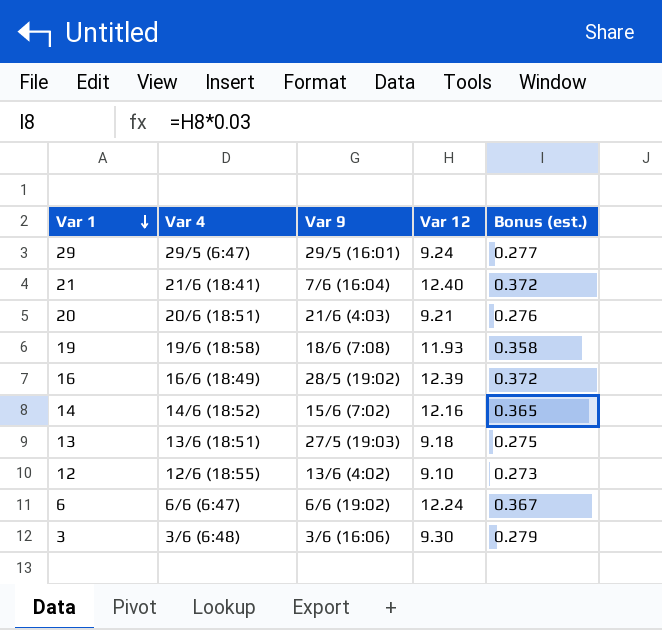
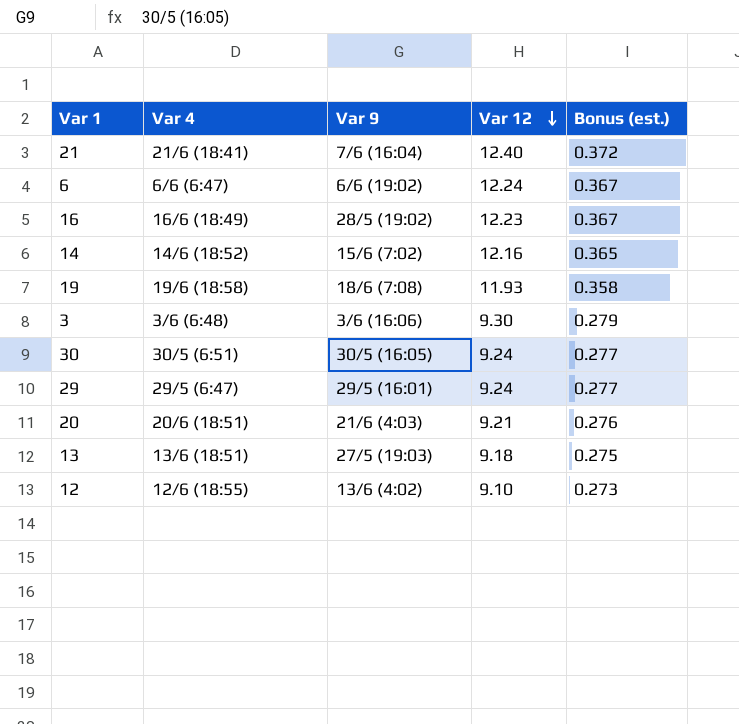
row order: Var 1 descending -> Var 12 descending
16 | Var 12: 12.39 -> 12.23
16 | Bonus (est.): 0.372 -> 0.367
row 30: none -> 30/5 (6:51) | 30/5 (16:05) | 9.24 | 0.277

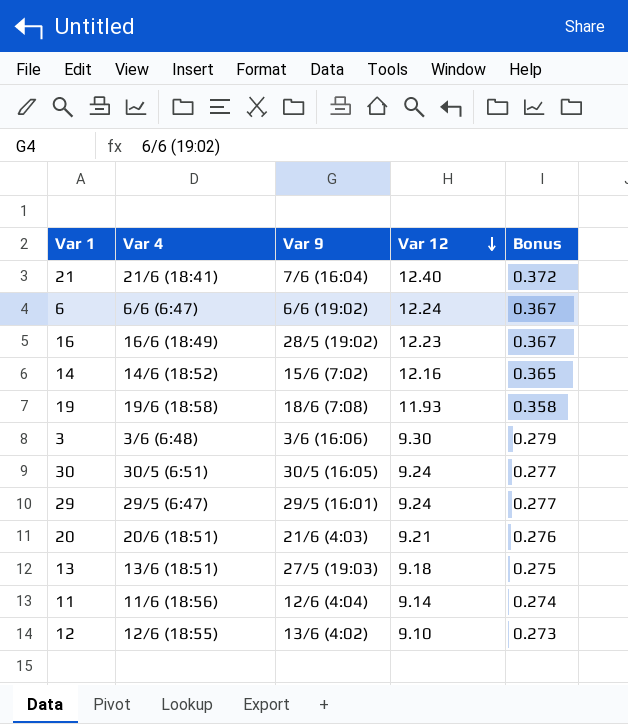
column name: Bonus (est.) -> Bonus
row 11: none -> 11/6 (18:56) | 12/6 (4:04) | 9.14 | 0.274

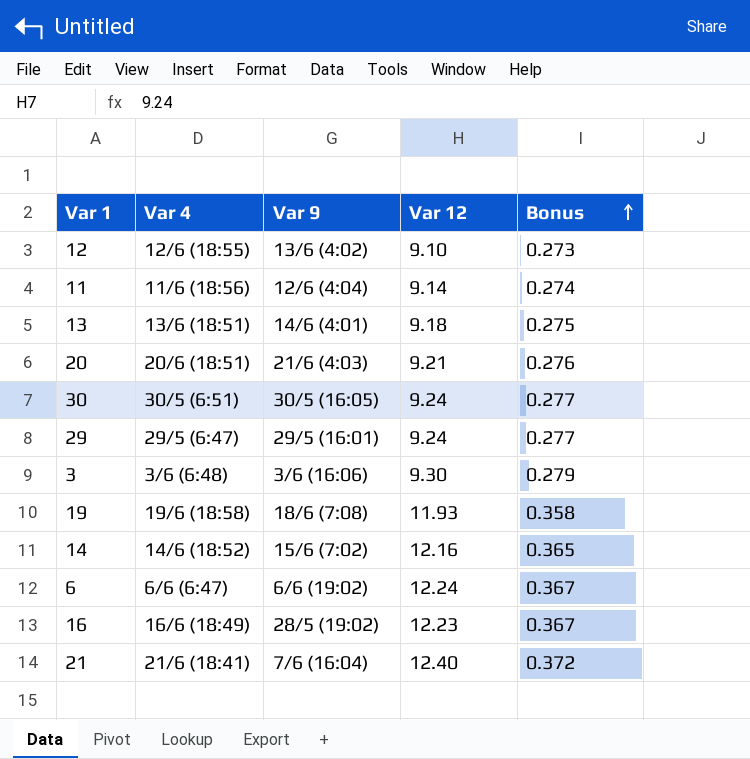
row order: Var 12 descending -> Bonus ascending
13 | Var 9: 27/5 (19:03) -> 14/6 (4:01)

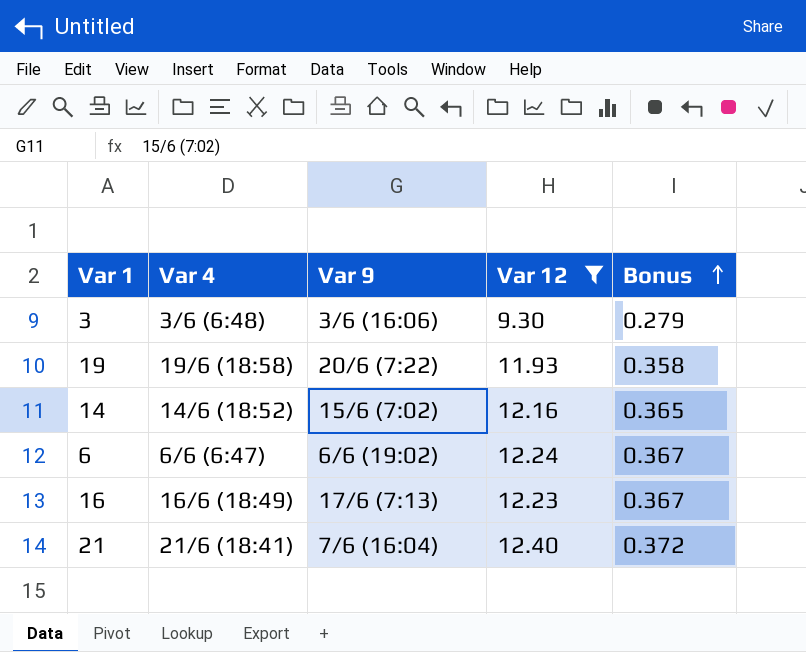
filter: none -> Var 12 >= 9.30
19 | Var 9: 18/6 (7:08) -> 20/6 (7:22)
16 | Var 9: 28/5 (19:02) -> 17/6 (7:13)

